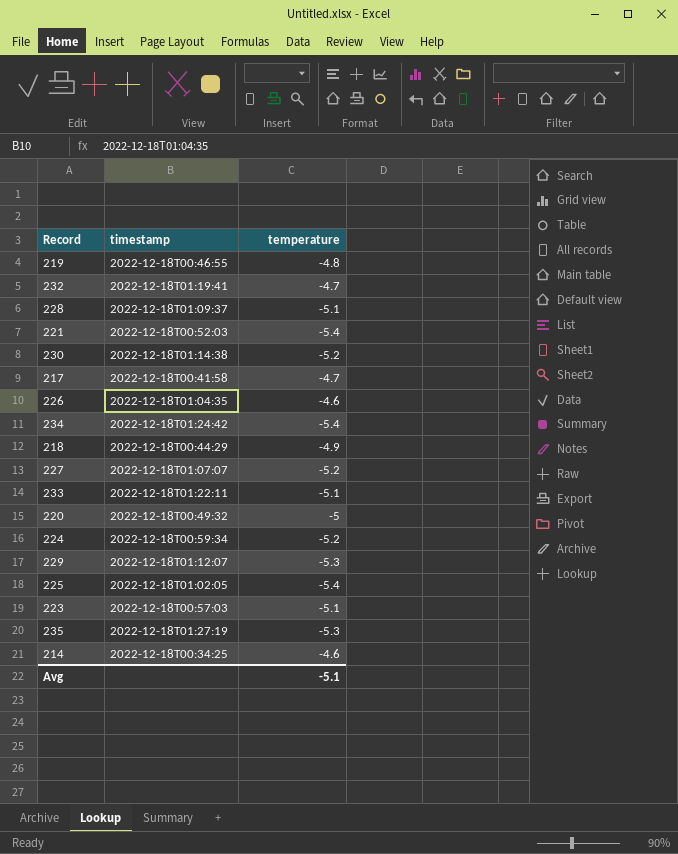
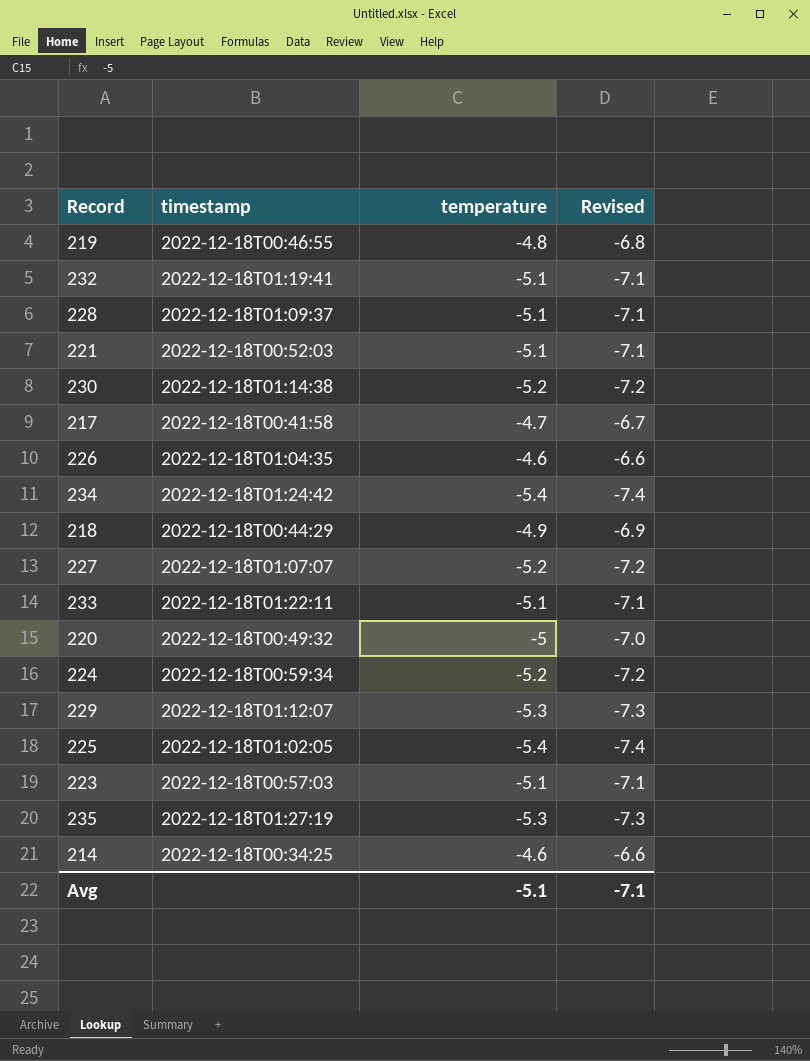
column Revised | formula: none -> [temperature] - 2
232 | temperature: -4.7 -> -5.1
221 | temperature: -5.4 -> -5.1

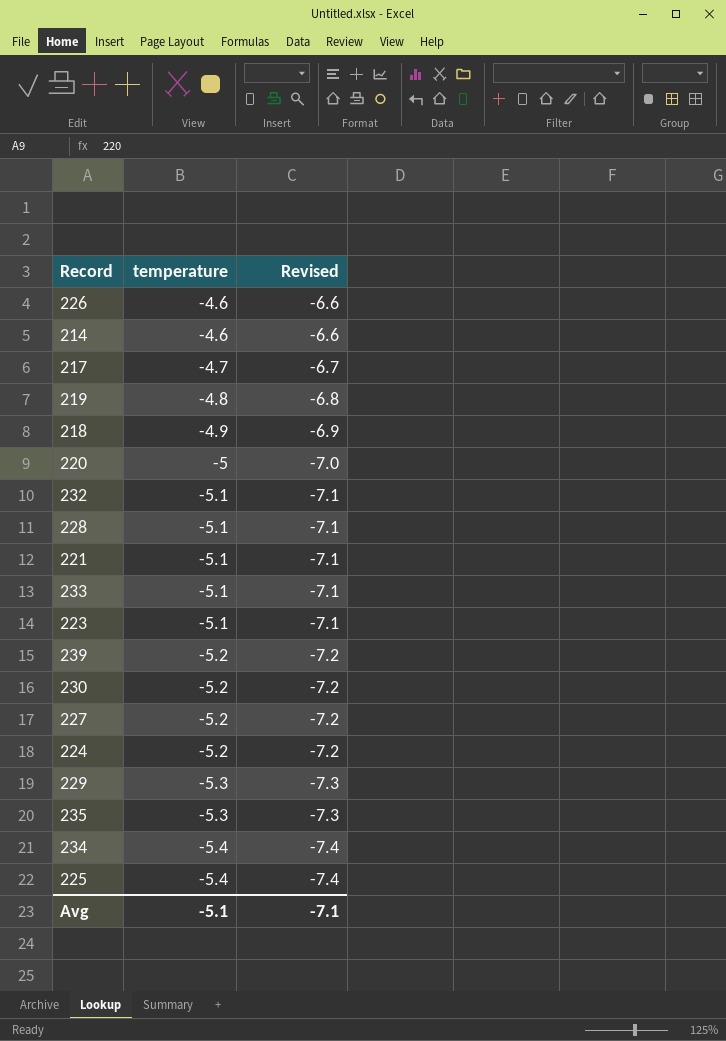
row order: none -> temperature descending
column timestamp | position: 2 -> none
row 239: none -> -5.2 | -7.2

